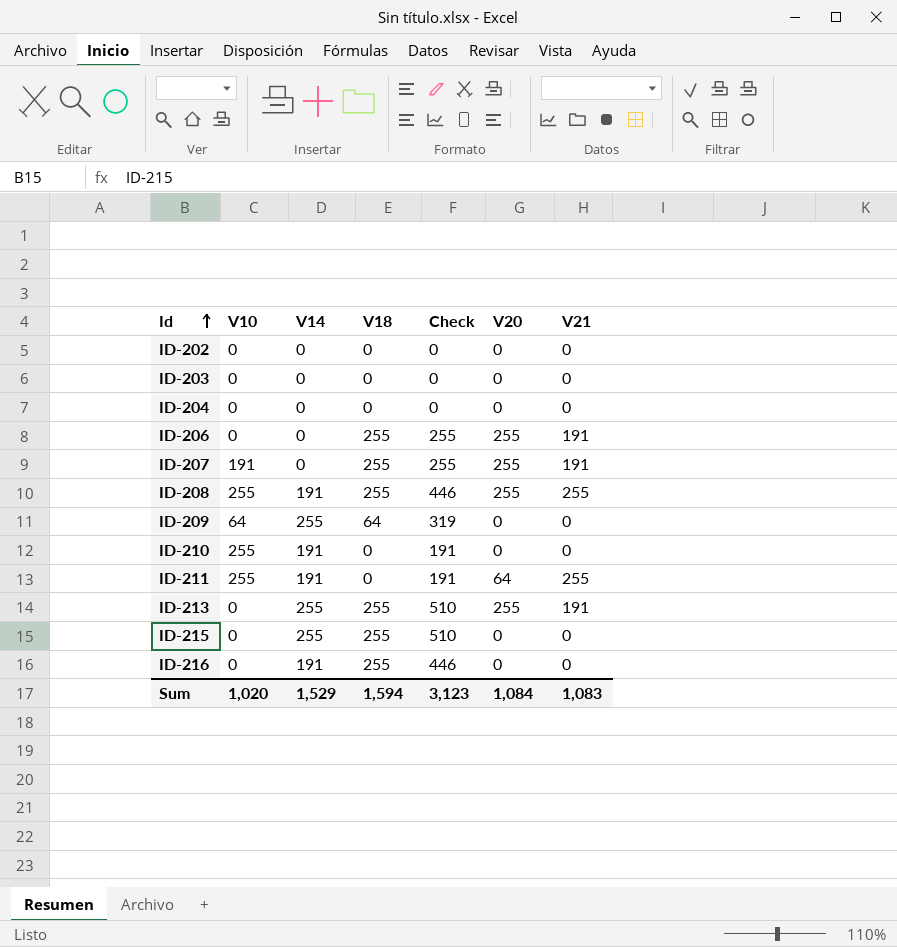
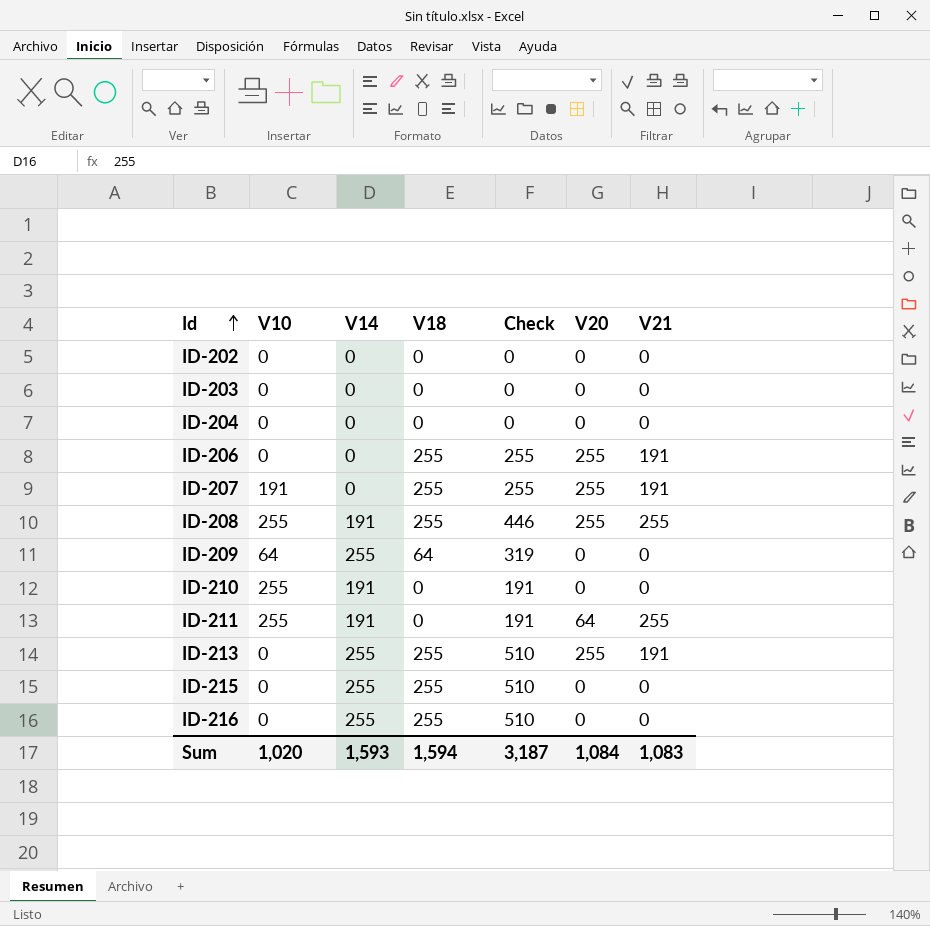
ID-216 | V14: 191 -> 255
ID-216 | Check: 446 -> 510
Sum | V14: 1,529 -> 1,593
Sum | Check: 3,123 -> 3,187

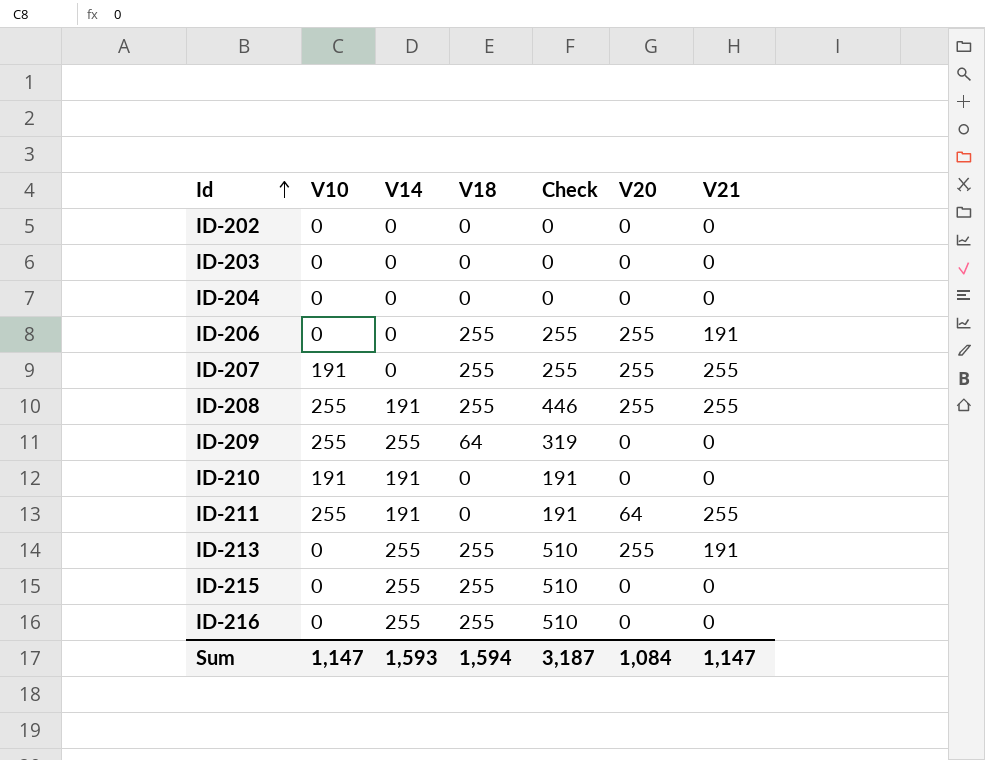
ID-207 | V21: 191 -> 255
ID-209 | V10: 64 -> 255
ID-210 | V10: 255 -> 191
Sum | V10: 1,020 -> 1,147
Sum | V21: 1,083 -> 1,147

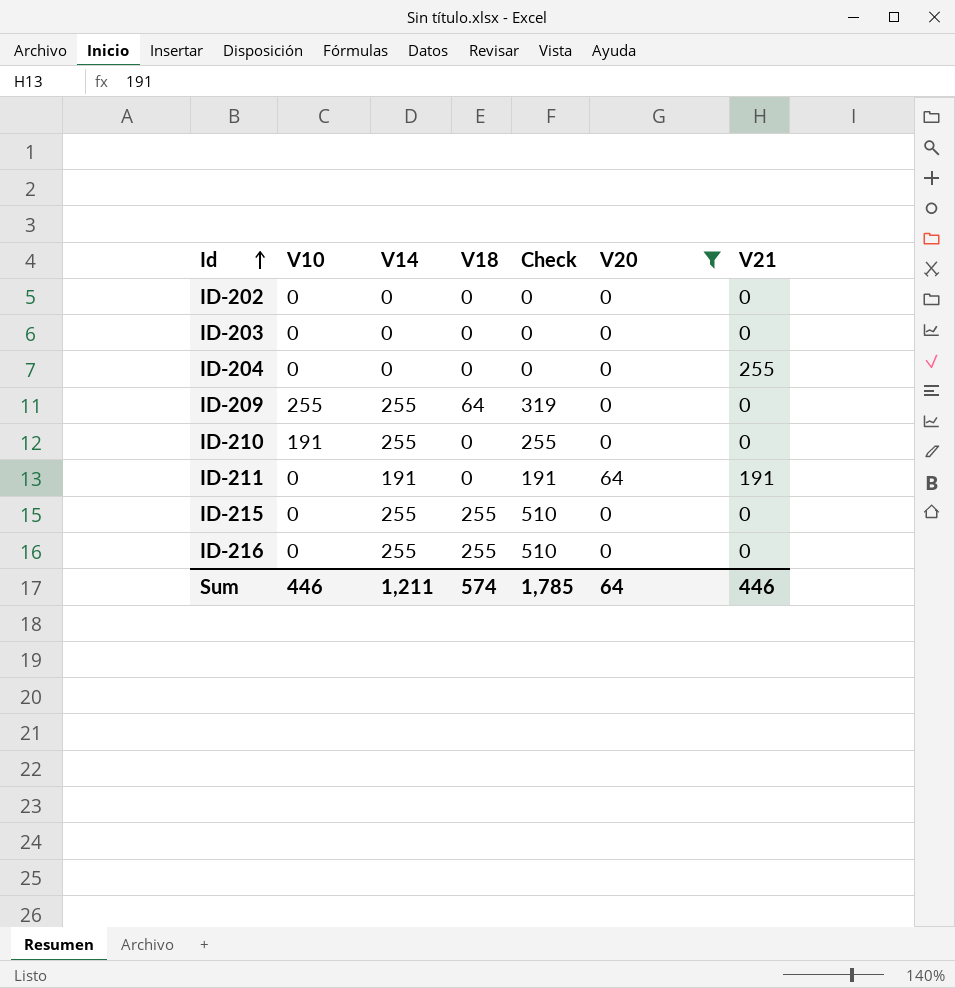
filter: none -> V20 != 255
ID-204 | V21: 0 -> 255
ID-210 | V14: 191 -> 255
ID-210 | Check: 191 -> 255
ID-211 | V10: 255 -> 0
ID-211 | V21: 255 -> 191
Sum | V10: 1,147 -> 446
Sum | V14: 1,593 -> 1,211
Sum | V18: 1,594 -> 574
Sum | Check: 3,187 -> 1,785
Sum | V20: 1,084 -> 64
Sum | V21: 1,147 -> 446

